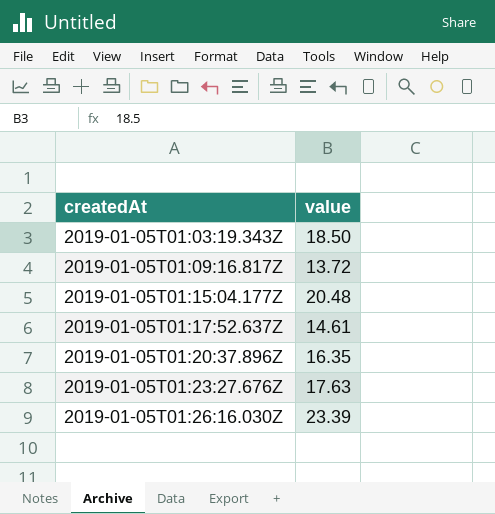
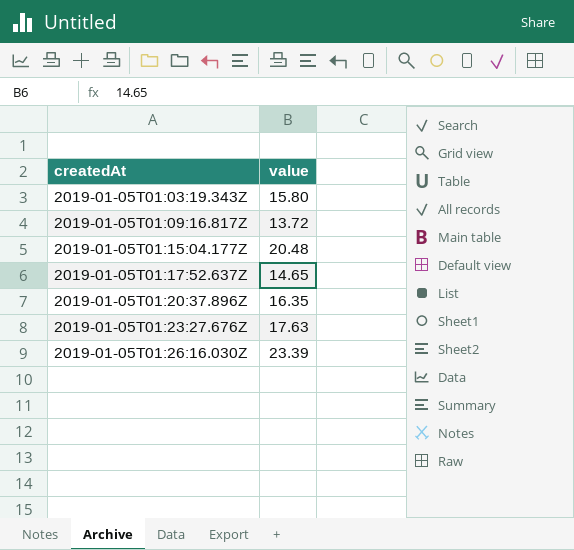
2019-01-05T01:03:19.343Z | value: 18.50 -> 15.80
2019-01-05T01:17:52.637Z | value: 14.61 -> 14.65

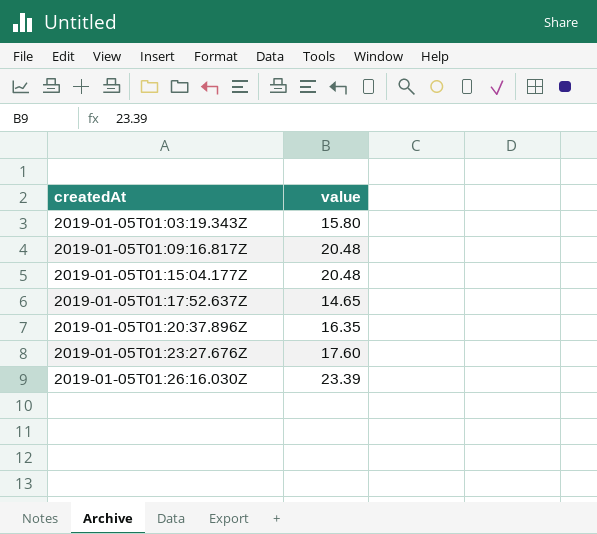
2019-01-05T01:09:16.817Z | value: 13.72 -> 20.48
2019-01-05T01:23:27.676Z | value: 17.63 -> 17.60

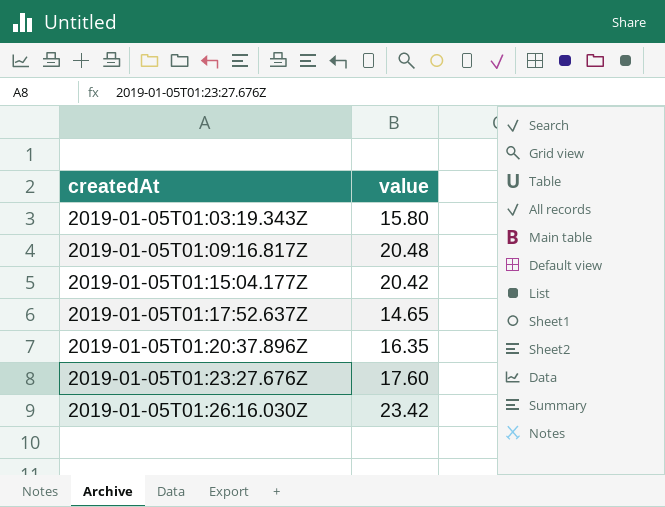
2019-01-05T01:15:04.177Z | value: 20.48 -> 20.42
2019-01-05T01:26:16.030Z | value: 23.39 -> 23.42

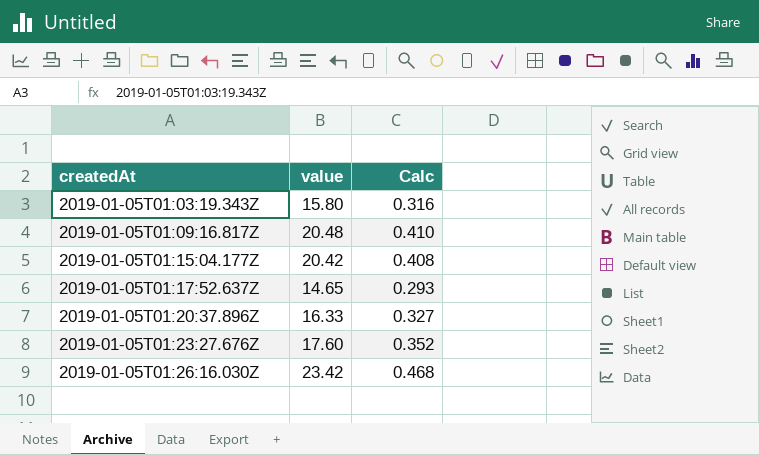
column Calc | formula: none -> [value] * 0.02
2019-01-05T01:20:37.896Z | value: 16.35 -> 16.33

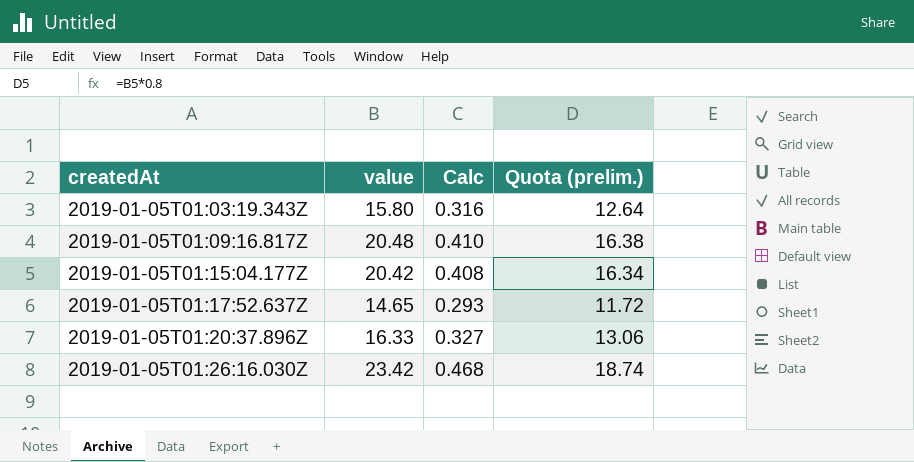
column Quota (prelim.) | formula: none -> [value] * 0.8
row 2019-01-05T01:23:27.676Z: 17.60 | 0.352 -> none

